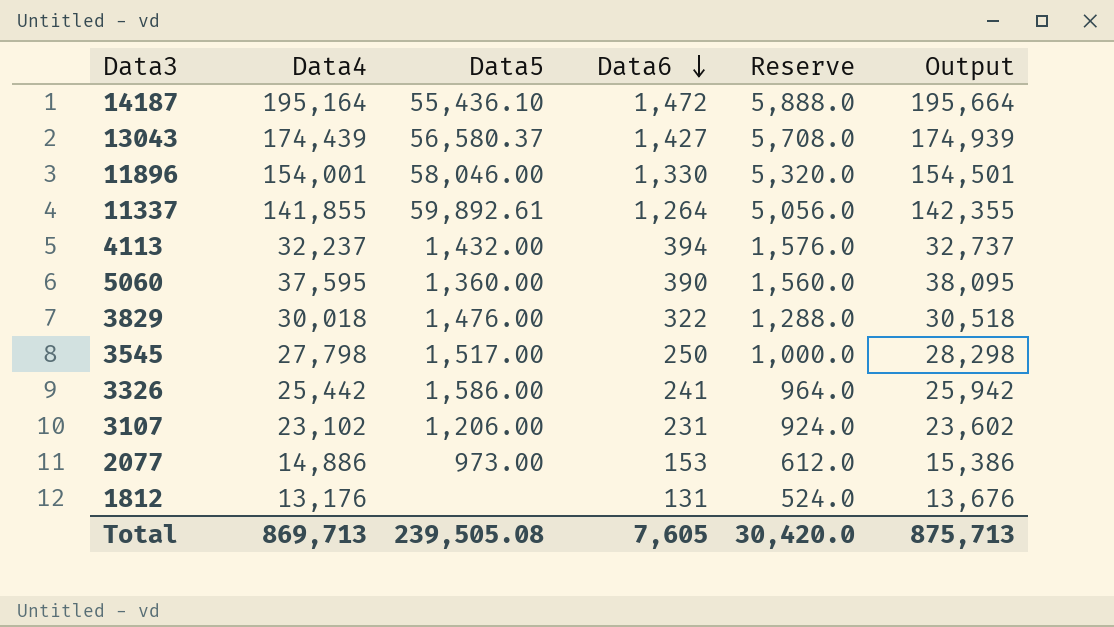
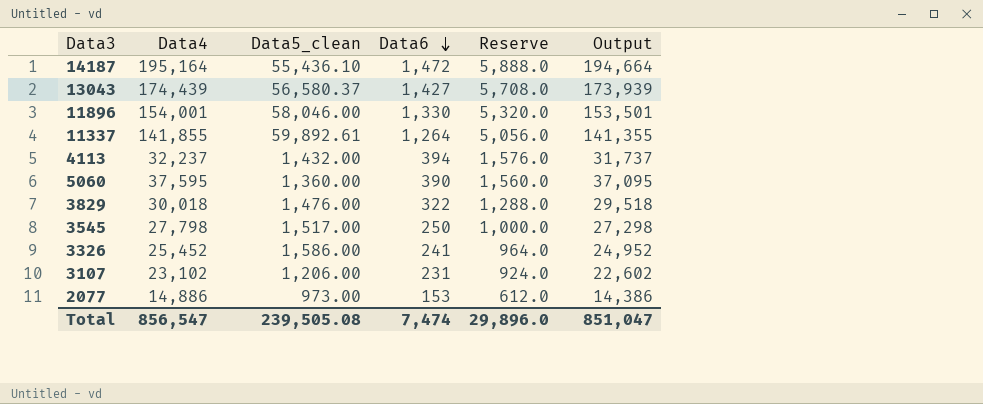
column name: Data5 -> Data5_clean
column Output | formula: [Data4] + 500 -> [Data4] - 500
row 1812: 13,176 | none | 131 | 524.0 | 13,676 -> none
3326 | Data4: 25,442 -> 25,452
Total | Data4: 869,713 -> 856,547
Total | Data6: 7,605 -> 7,474
Total | Reserve: 30,420.0 -> 29,896.0
Total | Output: 875,713 -> 851,047

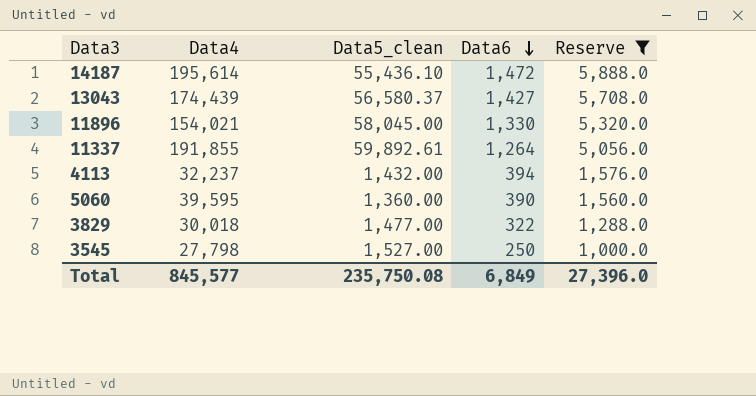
filter: none -> Reserve >= 1,000.0
column Output | formula: [Data4] - 500 -> none
14187 | Data4: 195,164 -> 195,614
11896 | Data4: 154,001 -> 154,021
11896 | Data5_clean: 58,046.00 -> 58,045.00
11337 | Data4: 141,855 -> 191,855
5060 | Data4: 37,595 -> 39,595
3829 | Data5_clean: 1,476.00 -> 1,477.00
3545 | Data5_clean: 1,517.00 -> 1,527.00
Total | Data4: 856,547 -> 845,577
Total | Data5_clean: 239,505.08 -> 235,750.08
Total | Data6: 7,474 -> 6,849
Total | Reserve: 29,896.0 -> 27,396.0

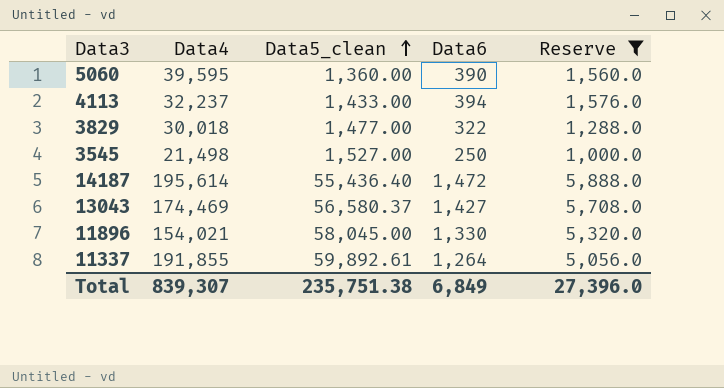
row order: Data6 descending -> Data5_clean ascending
4113 | Data5_clean: 1,432.00 -> 1,433.00
3545 | Data4: 27,798 -> 21,498
14187 | Data5_clean: 55,436.10 -> 55,436.40
13043 | Data4: 174,439 -> 174,469
Total | Data4: 845,577 -> 839,307
Total | Data5_clean: 235,750.08 -> 235,751.38

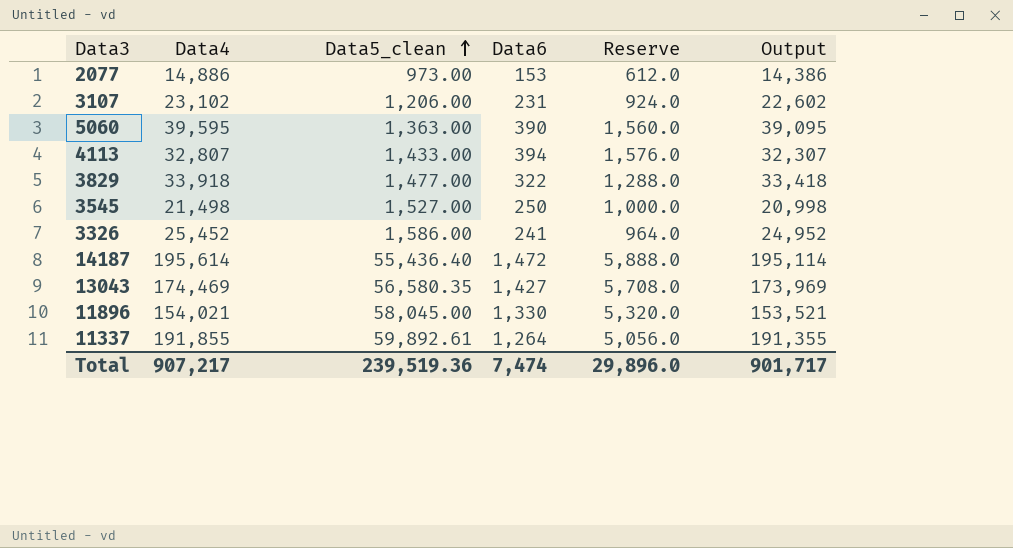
filter: Reserve >= 1,000.0 -> none
column Output | formula: none -> [Data4] - 500
5060 | Data5_clean: 1,360.00 -> 1,363.00
4113 | Data4: 32,237 -> 32,807
3829 | Data4: 30,018 -> 33,918
13043 | Data5_clean: 56,580.37 -> 56,580.35
Total | Data4: 839,307 -> 907,217
Total | Data5_clean: 235,751.38 -> 239,519.36
Total | Data6: 6,849 -> 7,474
Total | Reserve: 27,396.0 -> 29,896.0

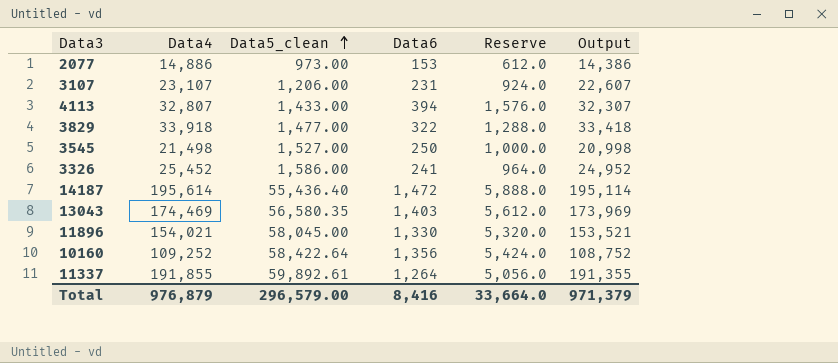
row 5060: 39,595 | 1,363.00 | 390 | 1,560.0 | 39,095 -> none
3107 | Data4: 23,102 -> 23,107
3107 | Output: 22,602 -> 22,607
13043 | Data6: 1,427 -> 1,403
13043 | Reserve: 5,708.0 -> 5,612.0
row 10160: none -> 109,252 | 58,422.64 | 1,356 | 5,424.0 | 108,752
Total | Data4: 907,217 -> 976,879
Total | Data5_clean: 239,519.36 -> 296,579.00
Total | Data6: 7,474 -> 8,416
Total | Reserve: 29,896.0 -> 33,664.0
Total | Output: 901,717 -> 971,379

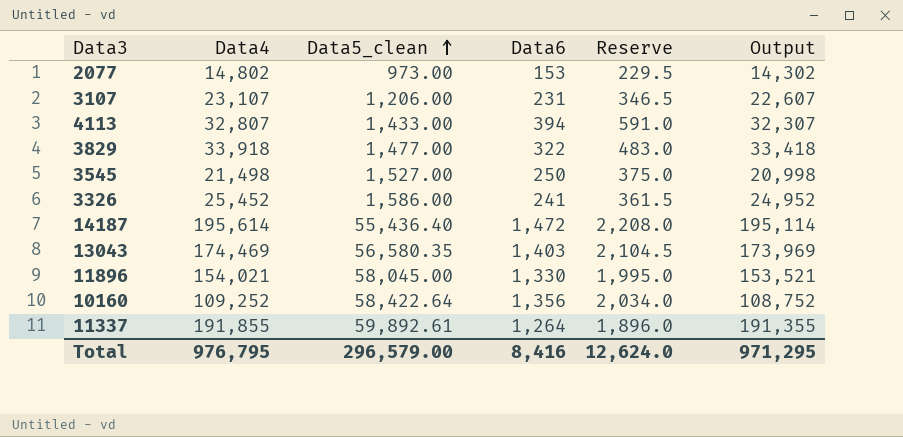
column Reserve | formula: [Data6] * 4 -> [Data6] * 1.5
2077 | Data4: 14,886 -> 14,802
2077 | Output: 14,386 -> 14,302
Total | Data4: 976,879 -> 976,795
Total | Reserve: 33,664.0 -> 12,624.0
Total | Output: 971,379 -> 971,295

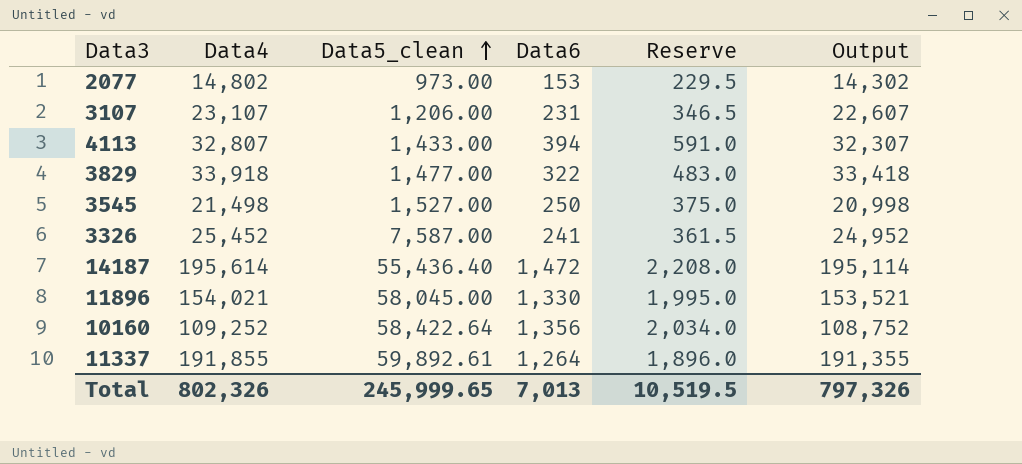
row 13043: 174,469 | 56,580.35 | 1,403 | 2,104.5 | 173,969 -> none
3326 | Data5_clean: 1,586.00 -> 7,587.00
Total | Data4: 976,795 -> 802,326
Total | Data5_clean: 296,579.00 -> 245,999.65
Total | Data6: 8,416 -> 7,013
Total | Reserve: 12,624.0 -> 10,519.5
Total | Output: 971,295 -> 797,326

